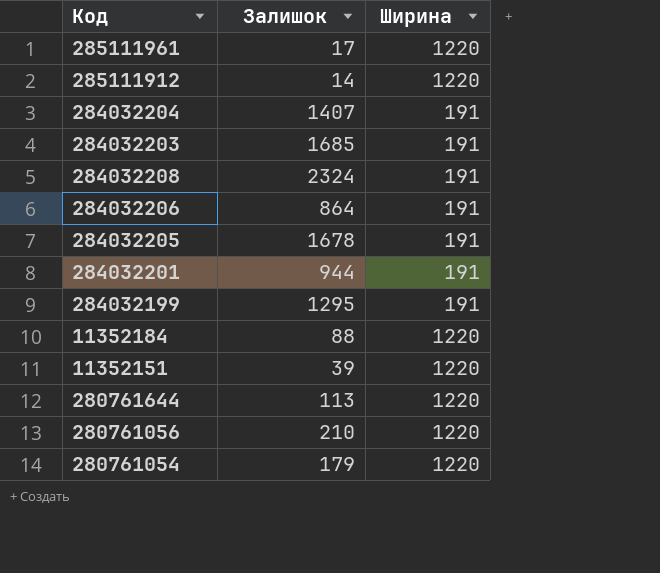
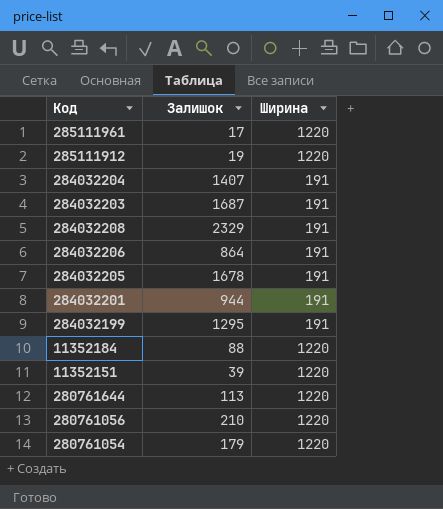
285111912 | Залишок: 14 -> 19
284032203 | Залишок: 1685 -> 1687
284032208 | Залишок: 2324 -> 2329

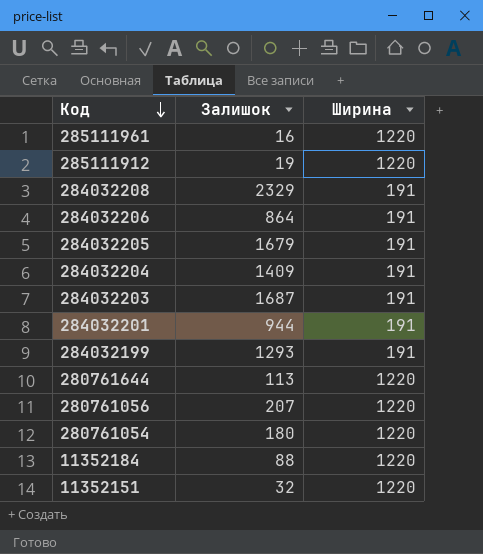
row order: none -> Код descending
285111961 | Залишок: 17 -> 16
284032205 | Залишок: 1678 -> 1679
284032204 | Залишок: 1407 -> 1409
284032199 | Залишок: 1295 -> 1293
280761056 | Залишок: 210 -> 207
280761054 | Залишок: 179 -> 180
11352151 | Залишок: 39 -> 32

